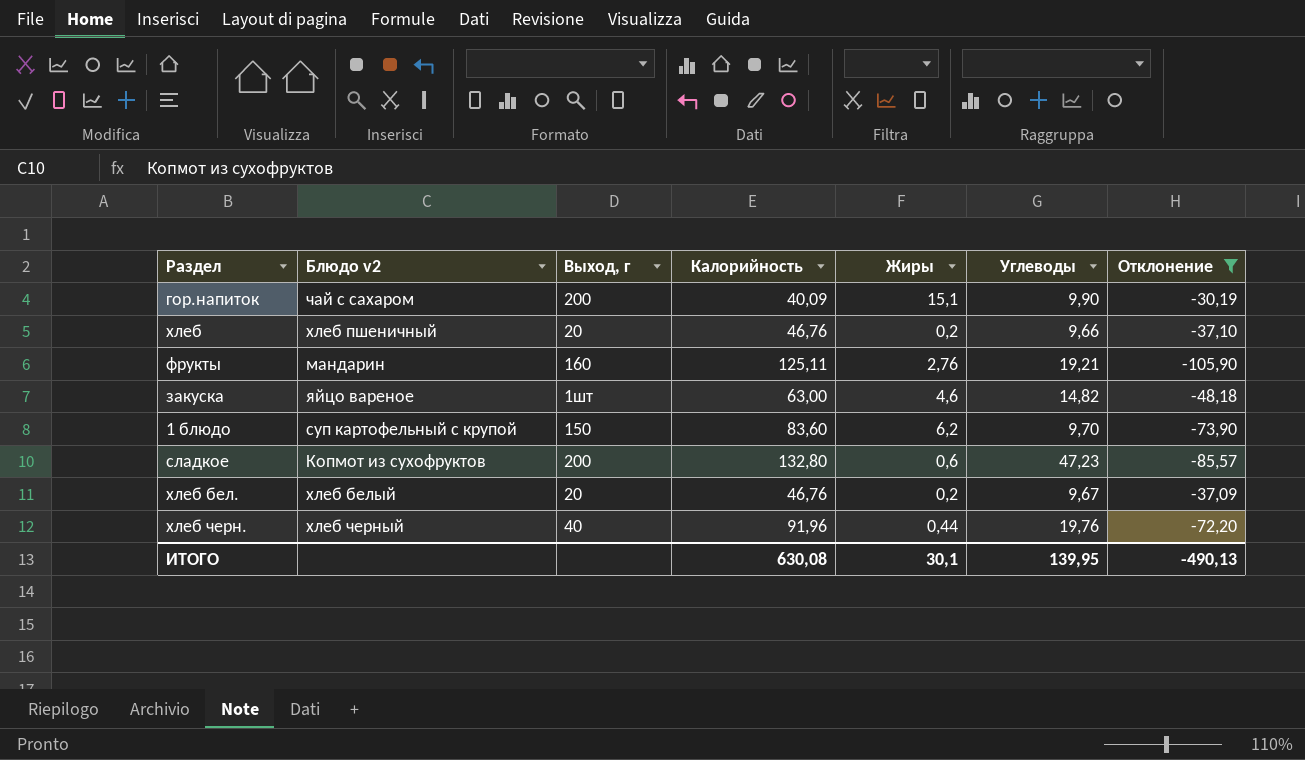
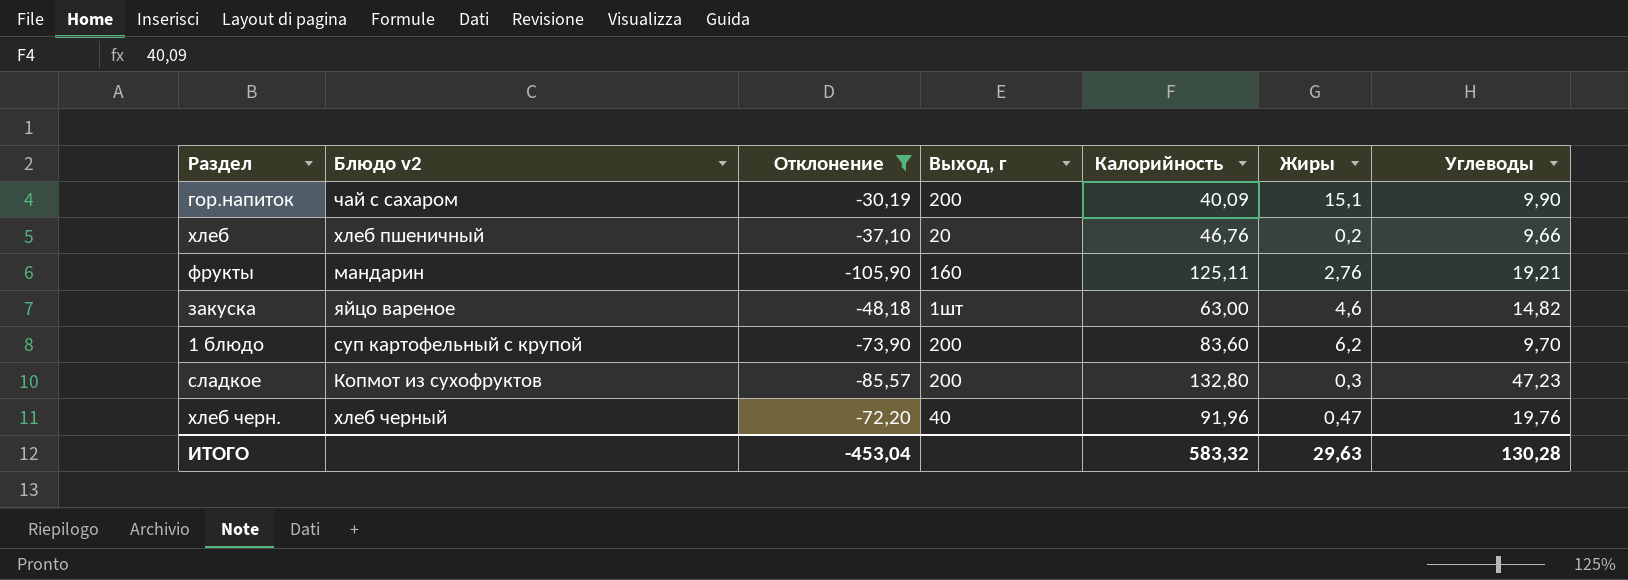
column Отклонение | position: 7 -> 3
row хлеб бел.: хлеб белый | 20 | 46,76 | 0,2 | 9,67 | -37,09 -> none
1 блюдо | Выход, г: 150 -> 200
сладкое | Жиры: 0,6 -> 0,3
хлеб черн. | Жиры: 0,44 -> 0,47
ИТОГО | Отклонение: -490,13 -> -453,04
ИТОГО | Калорийность: 630,08 -> 583,32
ИТОГО | Жиры: 30,1 -> 29,63
ИТОГО | Углеводы: 139,95 -> 130,28

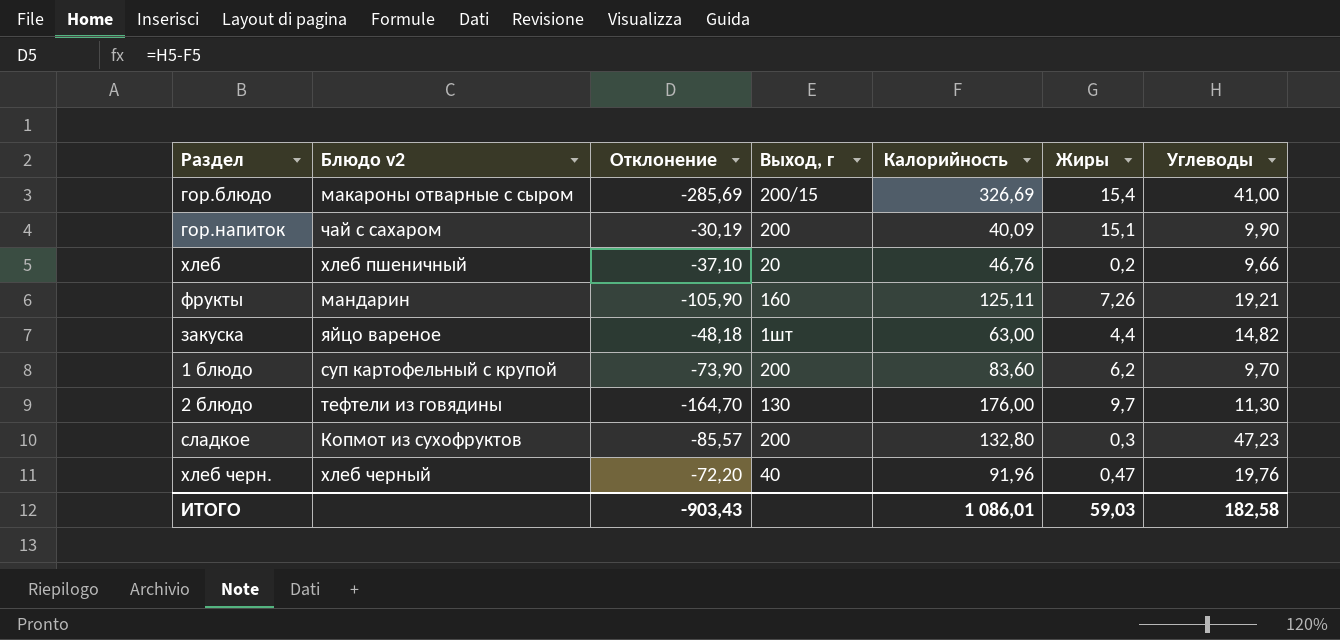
filter: Отклонение >= -105,90 -> none
фрукты | Жиры: 2,76 -> 7,26
закуска | Жиры: 4,6 -> 4,4
ИТОГО | Отклонение: -453,04 -> -903,43
ИТОГО | Калорийность: 583,32 -> 1 086,01
ИТОГО | Жиры: 29,63 -> 59,03
ИТОГО | Углеводы: 130,28 -> 182,58

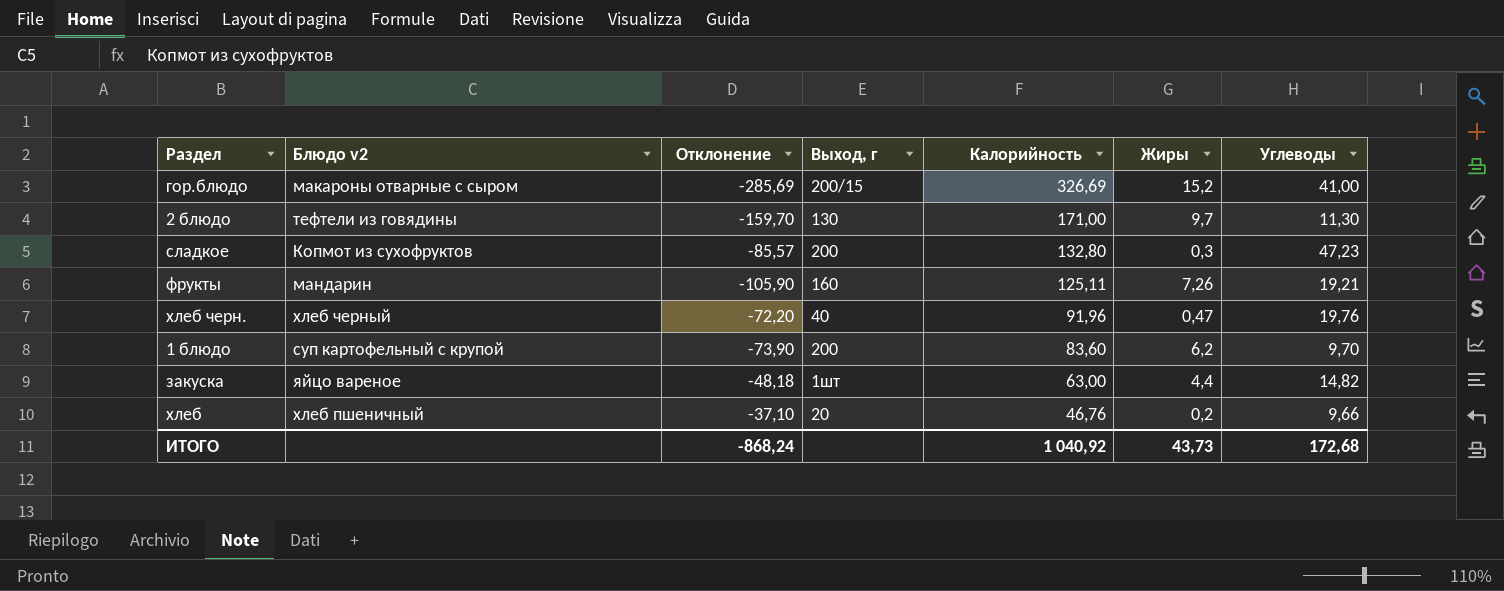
row order: none -> Калорийность descending
row гор.напиток: чай с сахаром | -30,19 | 200 | 40,09 | 15,1 | 9,90 -> none
гор.блюдо | Жиры: 15,4 -> 15,2
2 блюдо | Отклонение: -164,70 -> -159,70
2 блюдо | Калорийность: 176,00 -> 171,00
ИТОГО | Отклонение: -903,43 -> -868,24
ИТОГО | Калорийность: 1 086,01 -> 1 040,92
ИТОГО | Жиры: 59,03 -> 43,73
ИТОГО | Углеводы: 182,58 -> 172,68

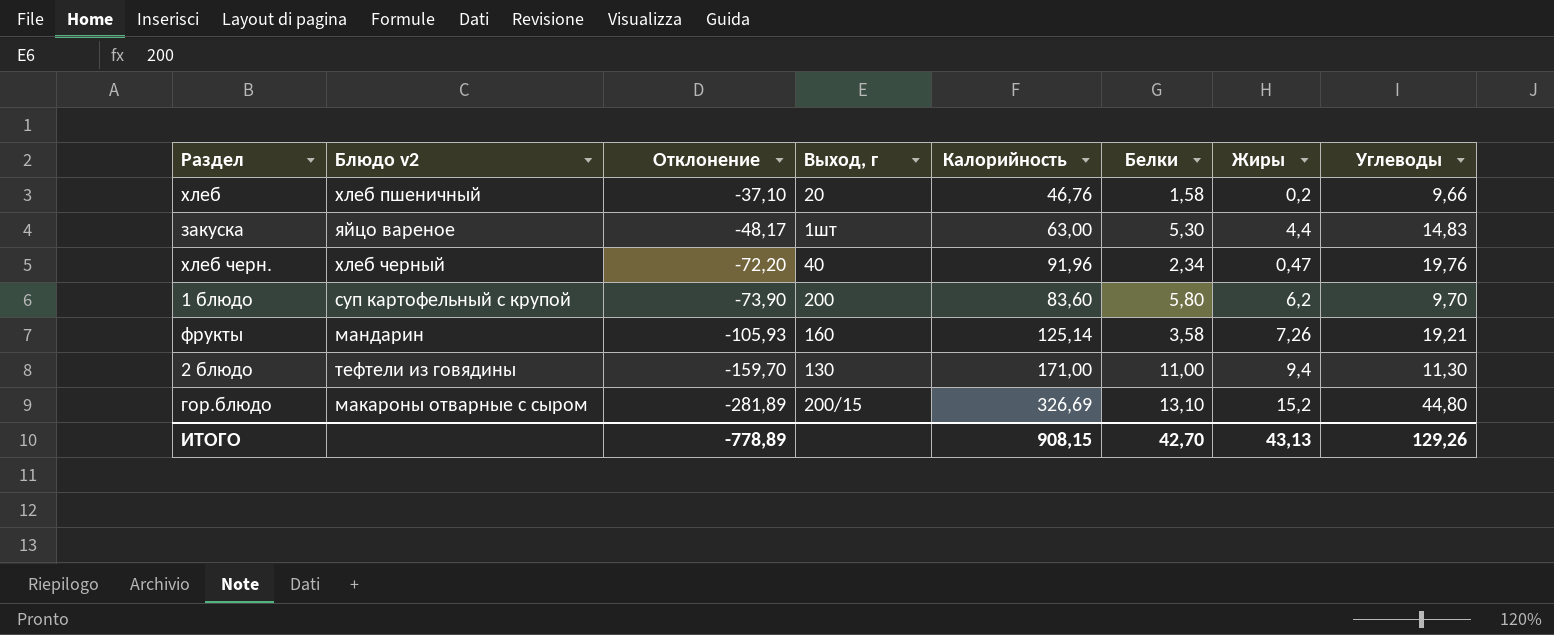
row order: Калорийность descending -> Отклонение descending
column Белки | position: none -> 6
row сладкое: Копмот из сухофруктов | -85,57 | 200 | 132,80 | 0,3 | 47,23 -> none
закуска | Отклонение: -48,18 -> -48,17
закуска | Углеводы: 14,82 -> 14,83
фрукты | Отклонение: -105,90 -> -105,93
фрукты | Калорийность: 125,11 -> 125,14
2 блюдо | Жиры: 9,7 -> 9,4
гор.блюдо | Отклонение: -285,69 -> -281,89
гор.блюдо | Углеводы: 41,00 -> 44,80
ИТОГО | Отклонение: -868,24 -> -778,89
ИТОГО | Калорийность: 1 040,92 -> 908,15
ИТОГО | Жиры: 43,73 -> 43,13
ИТОГО | Углеводы: 172,68 -> 129,26

